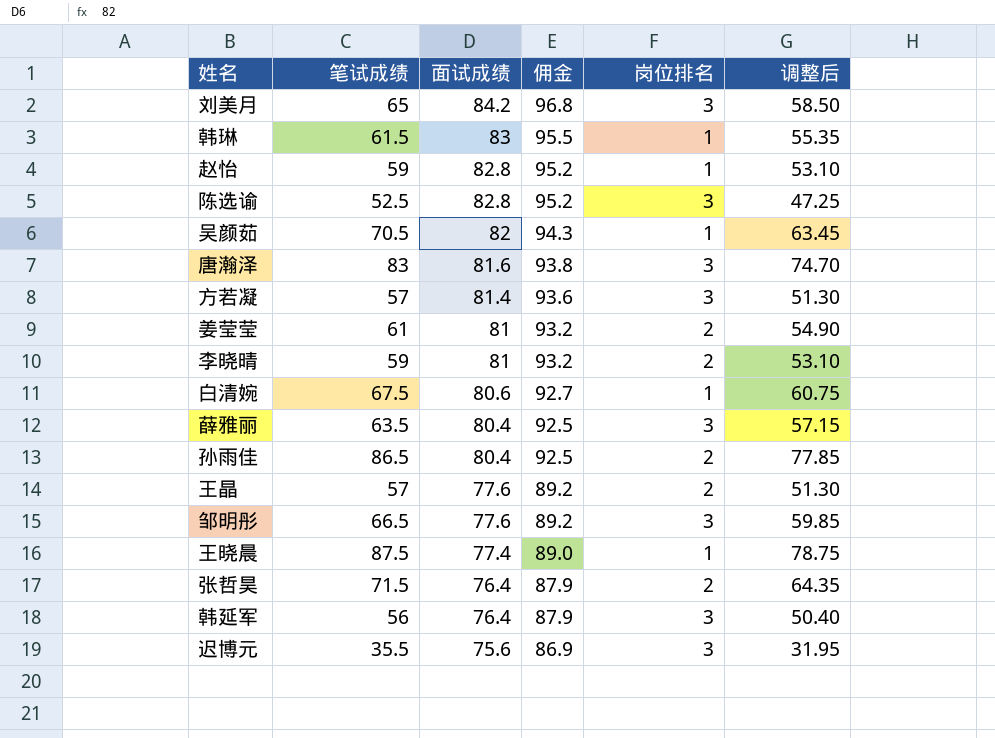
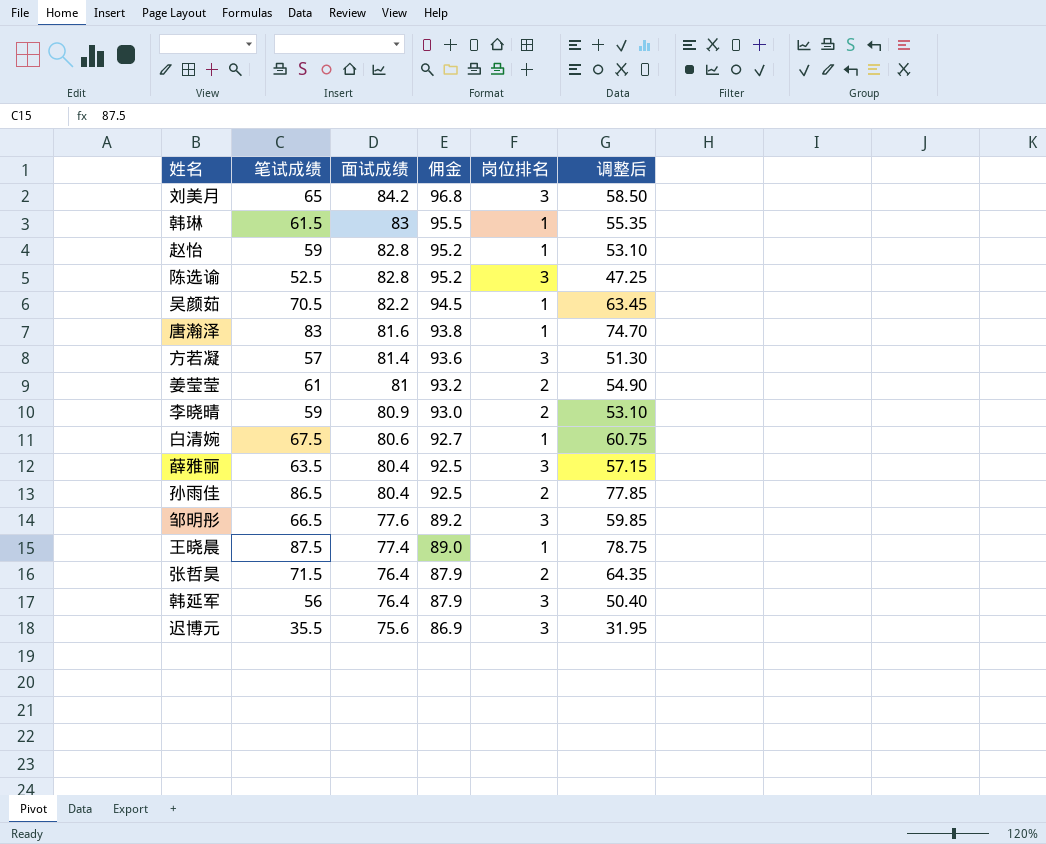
row 王晶: 57 | 77.6 | 89.2 | 2 | 51.30 -> none
吴颜茹 | 面试成绩: 82 -> 82.2
吴颜茹 | 佣金: 94.3 -> 94.5
唐瀚泽 | 岗位排名: 3 -> 1
李晓晴 | 面试成绩: 81 -> 80.9
李晓晴 | 佣金: 93.2 -> 93.0

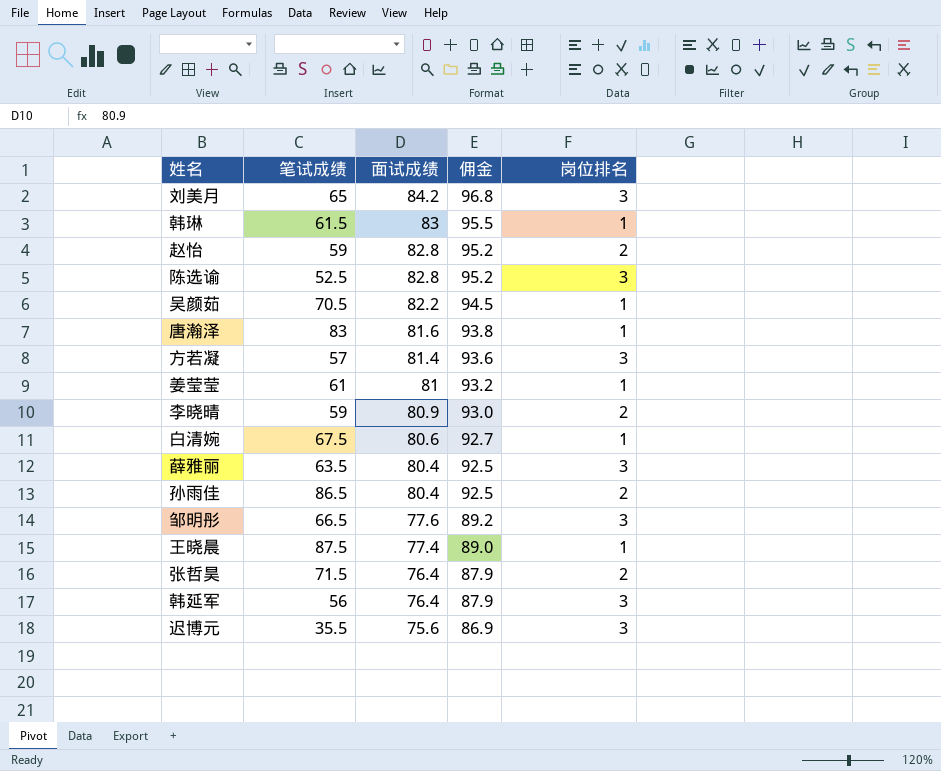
column 调整后 | formula: [笔试成绩] * 0.9 -> none
赵怡 | 岗位排名: 1 -> 2
姜莹莹 | 岗位排名: 2 -> 1

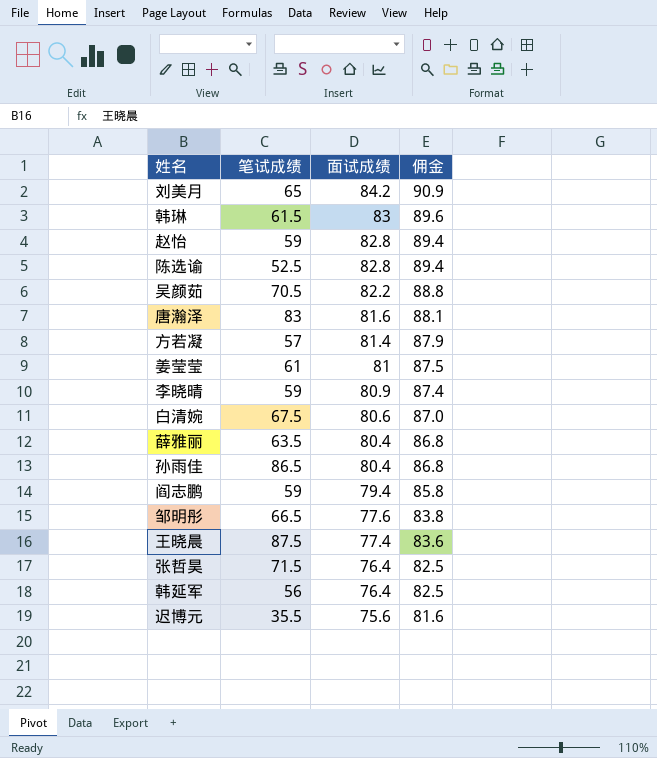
column 岗位排名 | position: 5 -> none
column 佣金 | formula: [面试成绩] * 1.15 -> [面试成绩] * 1.08
row 阎志鹏: none -> 59 | 79.4 | 85.8

